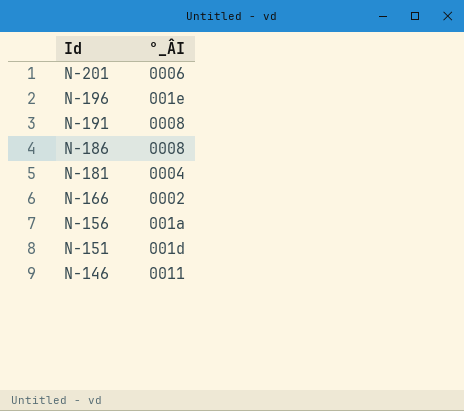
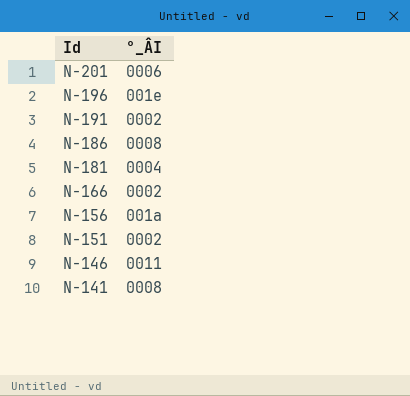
N-191 | °_ÂI: 0008 -> 0002
N-151 | °_ÂI: 001d -> 0002
row N-141: none -> 0008

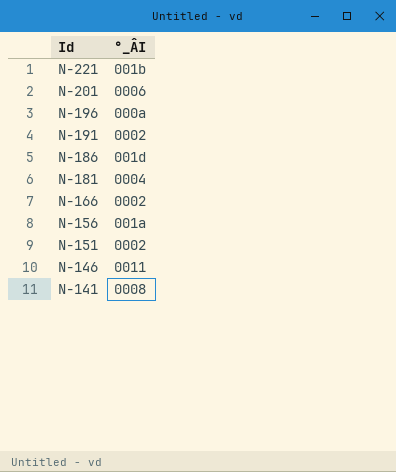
row N-221: none -> 001b
N-196 | °_ÂI: 001e -> 000a
N-186 | °_ÂI: 0008 -> 001d

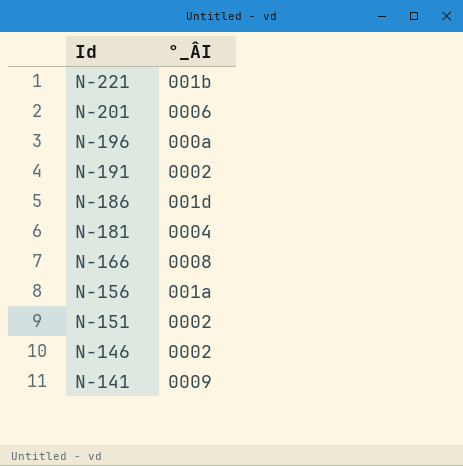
N-166 | °_ÂI: 0002 -> 0008
N-146 | °_ÂI: 0011 -> 0002
N-141 | °_ÂI: 0008 -> 0009

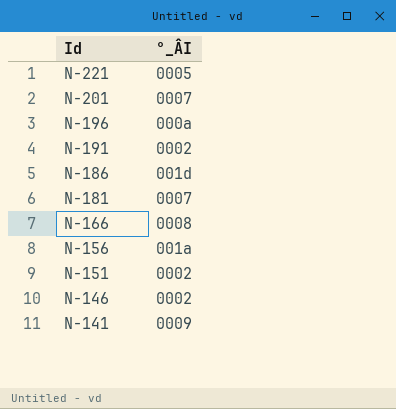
N-221 | °_ÂI: 001b -> 0005
N-201 | °_ÂI: 0006 -> 0007
N-181 | °_ÂI: 0004 -> 0007

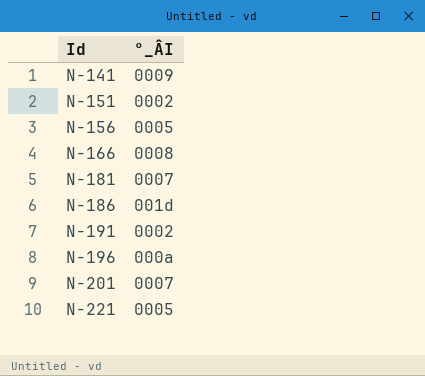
row order: Id descending -> Id ascending
row N-146: 0002 -> none
N-156 | °_ÂI: 001a -> 0005

